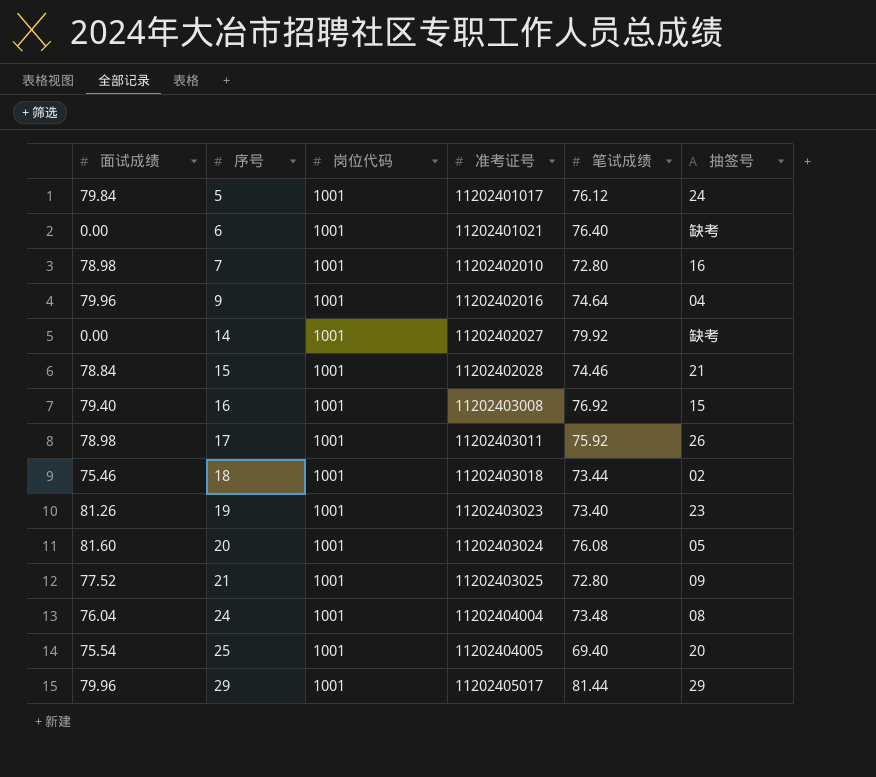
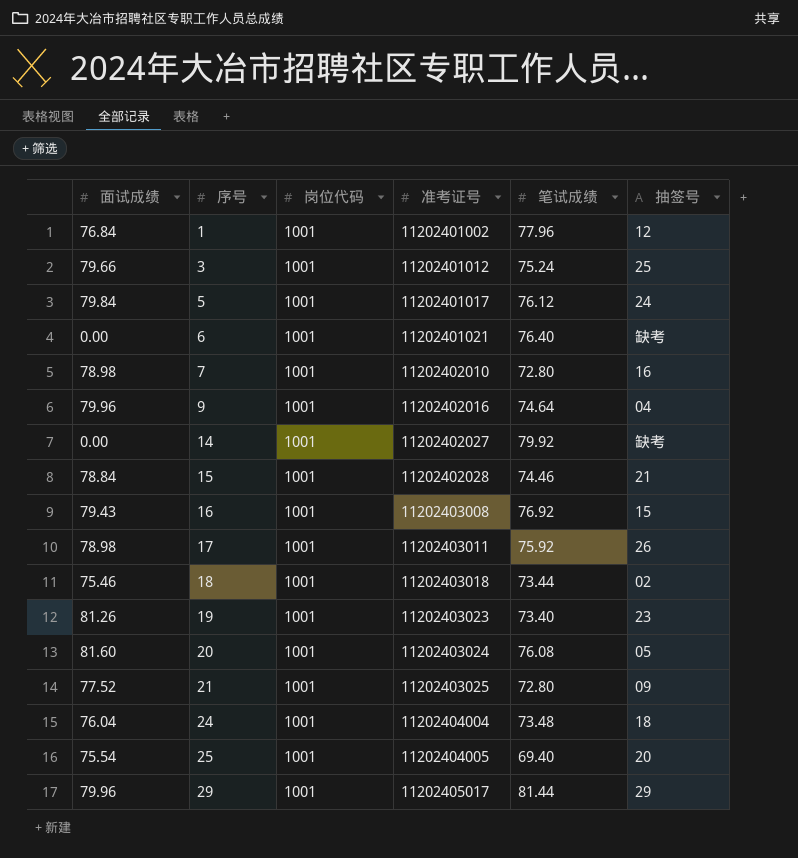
row 1: none -> 76.84 | 1001 | 11202401002 | 77.96 | 12
row 3: none -> 79.66 | 1001 | 11202401012 | 75.24 | 25
16 | 面试成绩: 79.40 -> 79.43
24 | 抽签号: 08 -> 18

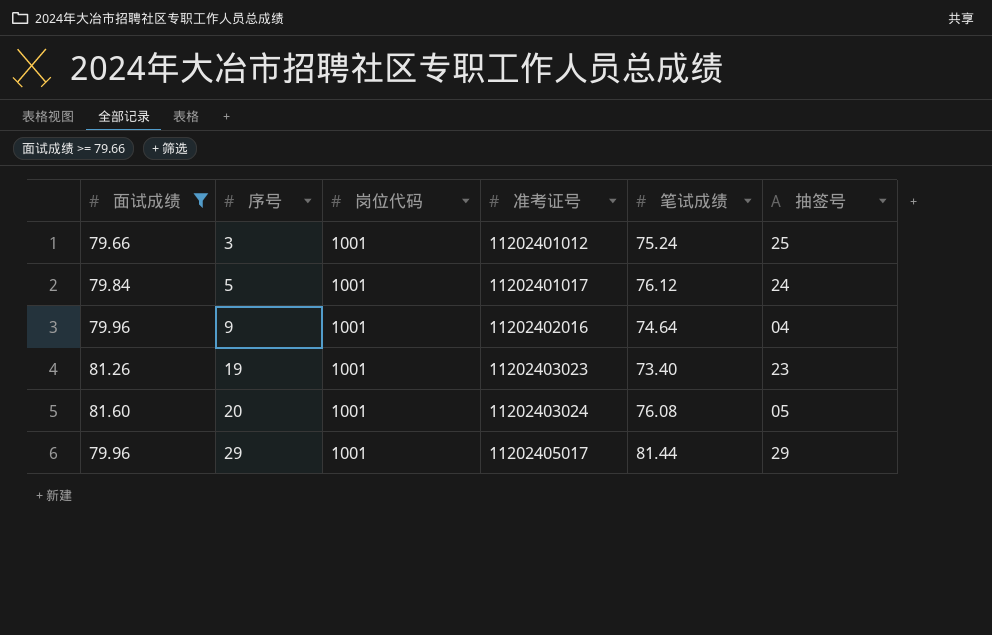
filter: none -> 面试成绩 >= 79.66

